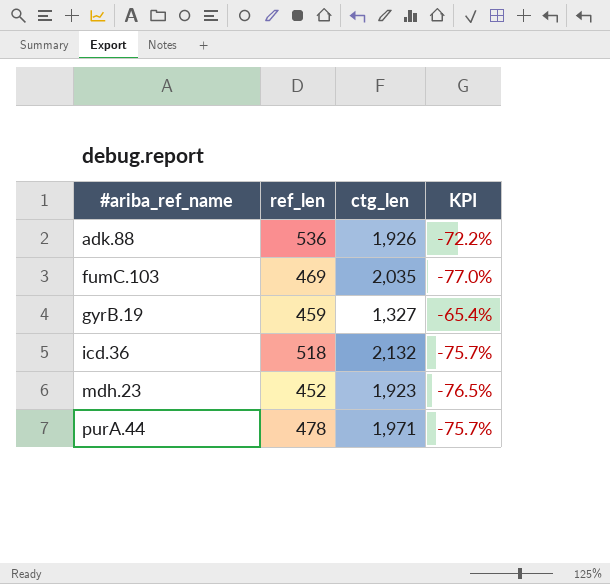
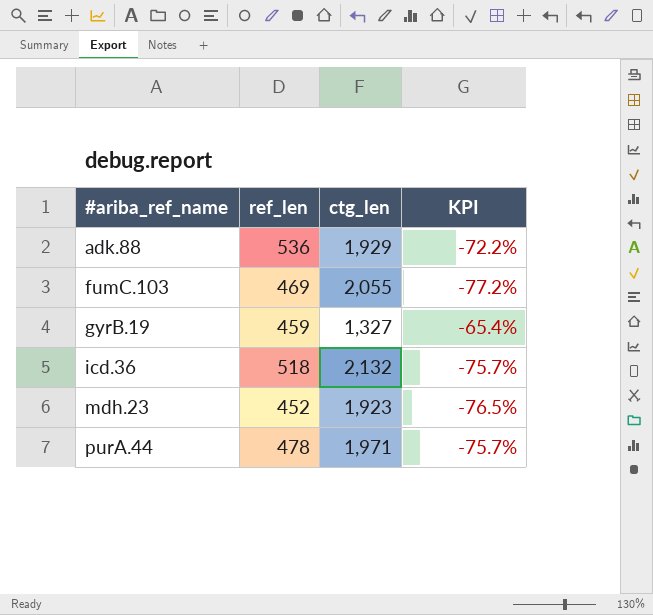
adk.88 | ctg_len: 1,926 -> 1,929
fumC.103 | ctg_len: 2,035 -> 2,055
fumC.103 | KPI: -77.0% -> -77.2%

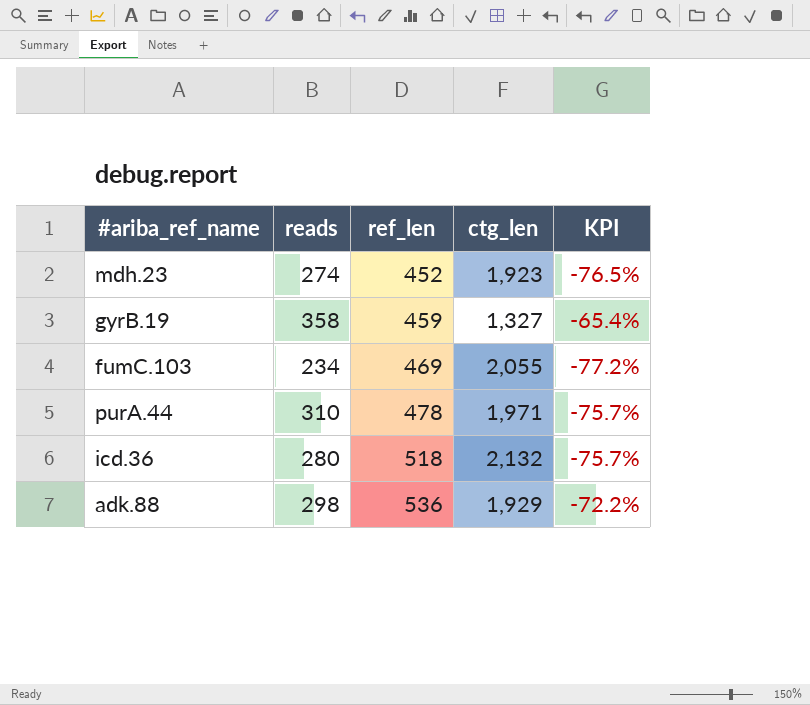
row order: #ariba_ref_name ascending -> ref_len ascending
column reads | position: none -> 2

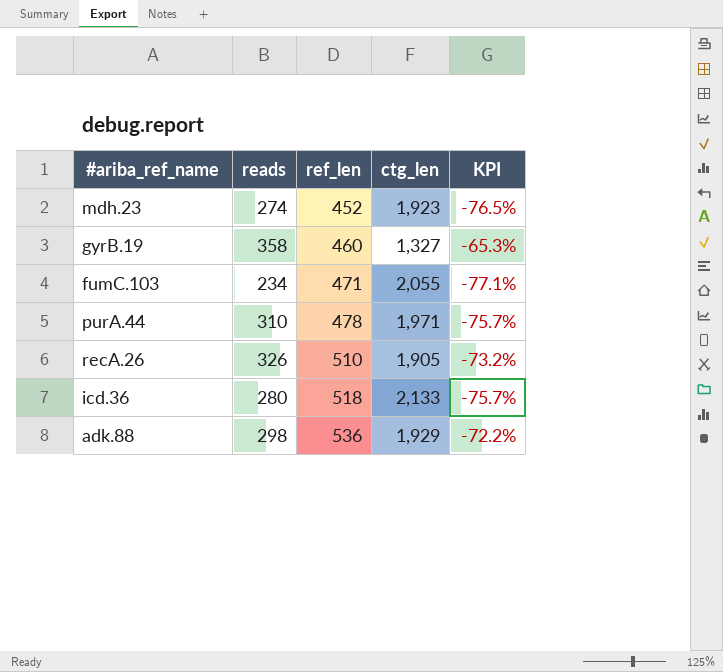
gyrB.19 | ref_len: 459 -> 460
gyrB.19 | KPI: -65.4% -> -65.3%
fumC.103 | ref_len: 469 -> 471
fumC.103 | KPI: -77.2% -> -77.1%
row recA.26: none -> 326 | 510 | 1,905 | -73.2%
icd.36 | ctg_len: 2,132 -> 2,133

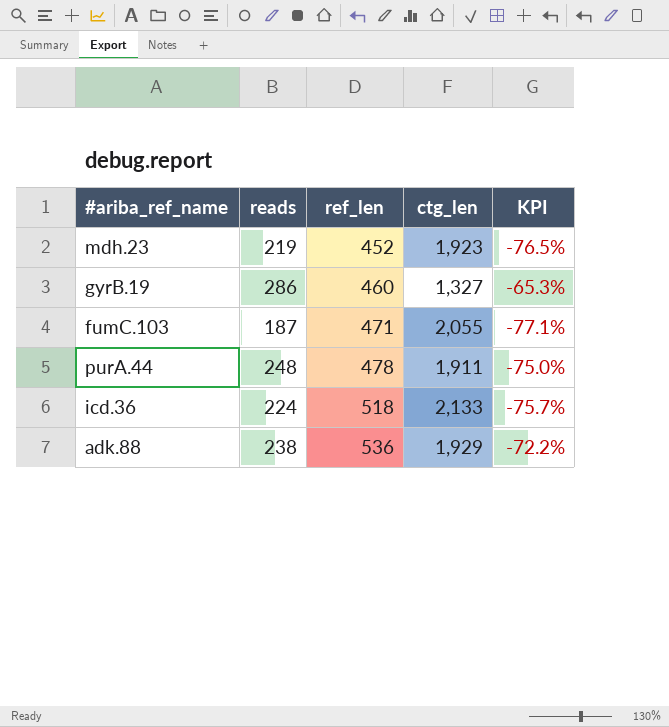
row recA.26: 326 | 510 | 1,905 | -73.2% -> none
mdh.23 | reads: 274 -> 219
gyrB.19 | reads: 358 -> 286
fumC.103 | reads: 234 -> 187
purA.44 | reads: 310 -> 248
purA.44 | ctg_len: 1,971 -> 1,911
purA.44 | KPI: -75.7% -> -75.0%
icd.36 | reads: 280 -> 224
adk.88 | reads: 298 -> 238

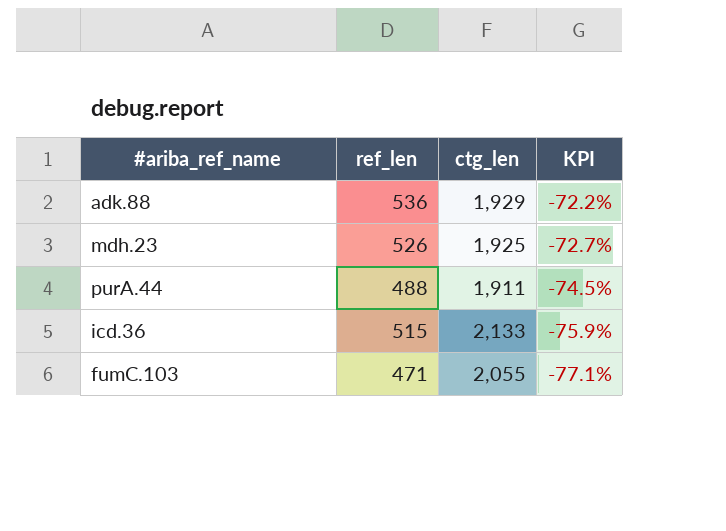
row order: ref_len ascending -> KPI descending
column reads | position: 2 -> none
row gyrB.19: 286 | 460 | 1,327 | -65.3% -> none
mdh.23 | ref_len: 452 -> 526
mdh.23 | ctg_len: 1,923 -> 1,925
mdh.23 | KPI: -76.5% -> -72.7%
purA.44 | ref_len: 478 -> 488
purA.44 | KPI: -75.0% -> -74.5%
icd.36 | ref_len: 518 -> 515
icd.36 | KPI: -75.7% -> -75.9%

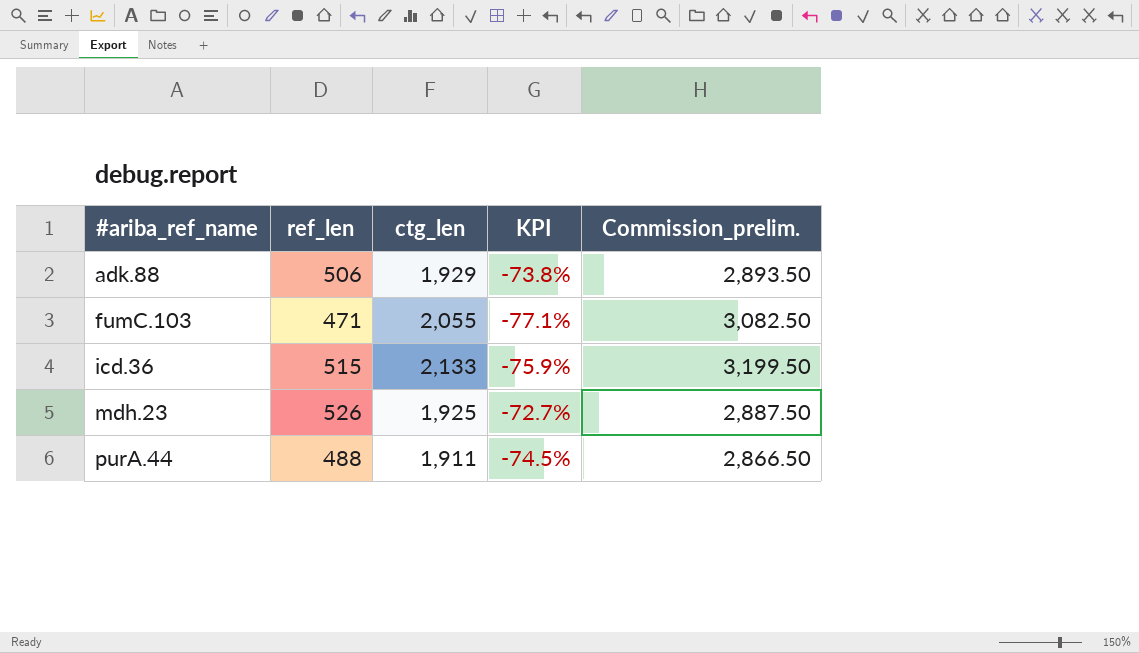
row order: KPI descending -> #ariba_ref_name ascending
column Commission_prelim. | formula: none -> [ctg_len] * 1.5
adk.88 | ref_len: 536 -> 506
adk.88 | KPI: -72.2% -> -73.8%

